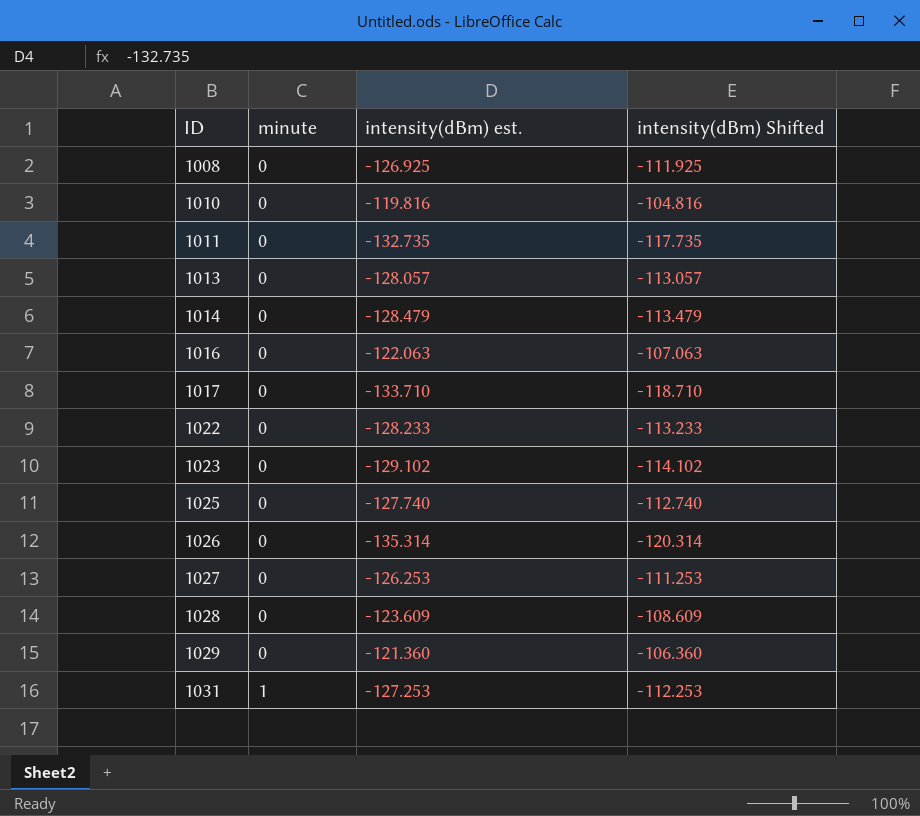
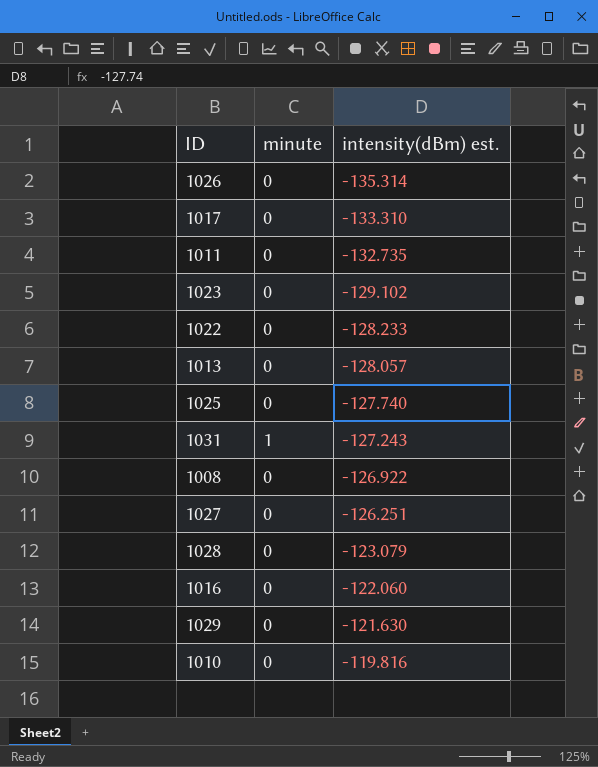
row order: ID ascending -> intensity(dBm) est. ascending
column intensity(dBm) Shifted | formula: [intensity(dBm) est.] + 15 -> none
row 1014: 0 | -128.479 | -113.479 -> none
1017 | intensity(dBm) est.: -133.710 -> -133.310
1031 | intensity(dBm) est.: -127.253 -> -127.243
1008 | intensity(dBm) est.: -126.925 -> -126.922
1027 | intensity(dBm) est.: -126.253 -> -126.251
1028 | intensity(dBm) est.: -123.609 -> -123.079
1016 | intensity(dBm) est.: -122.063 -> -122.060
1029 | intensity(dBm) est.: -121.360 -> -121.630

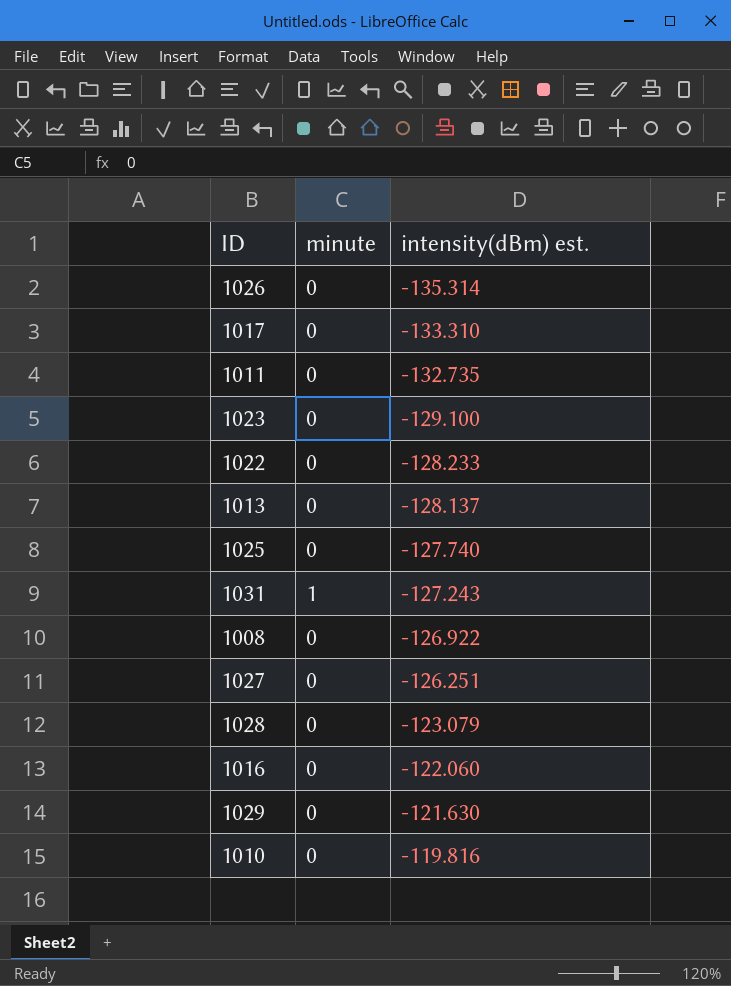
1023 | intensity(dBm) est.: -129.102 -> -129.100
1013 | intensity(dBm) est.: -128.057 -> -128.137

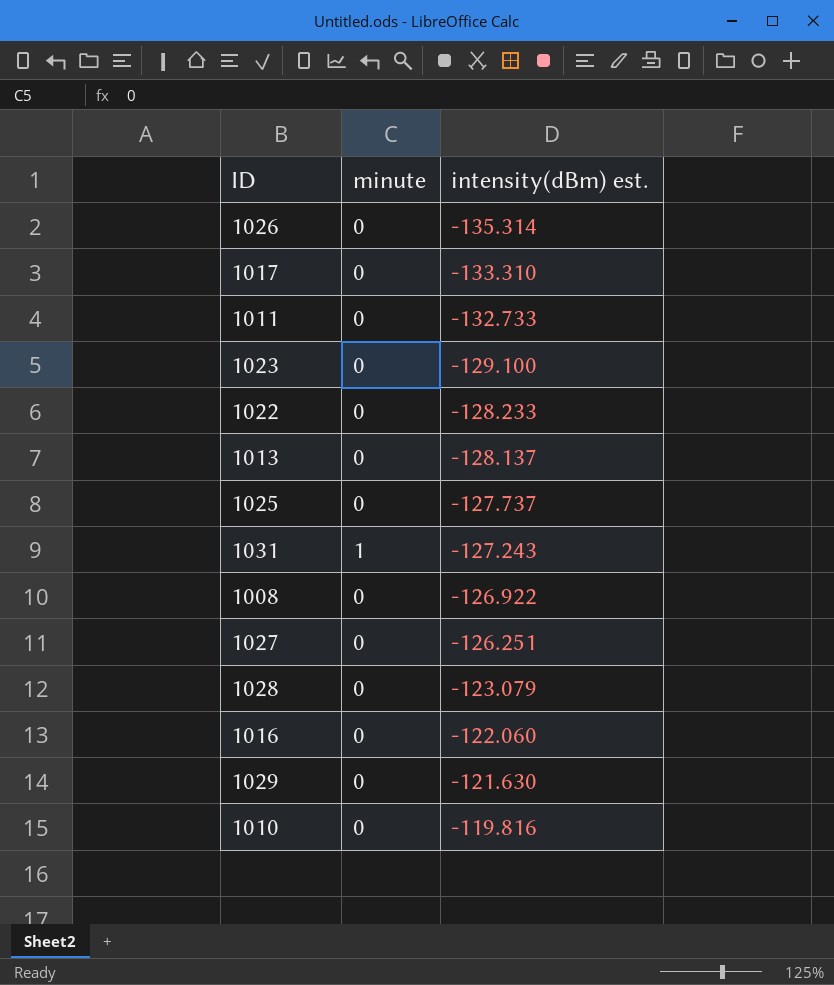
1011 | intensity(dBm) est.: -132.735 -> -132.733
1025 | intensity(dBm) est.: -127.740 -> -127.737

